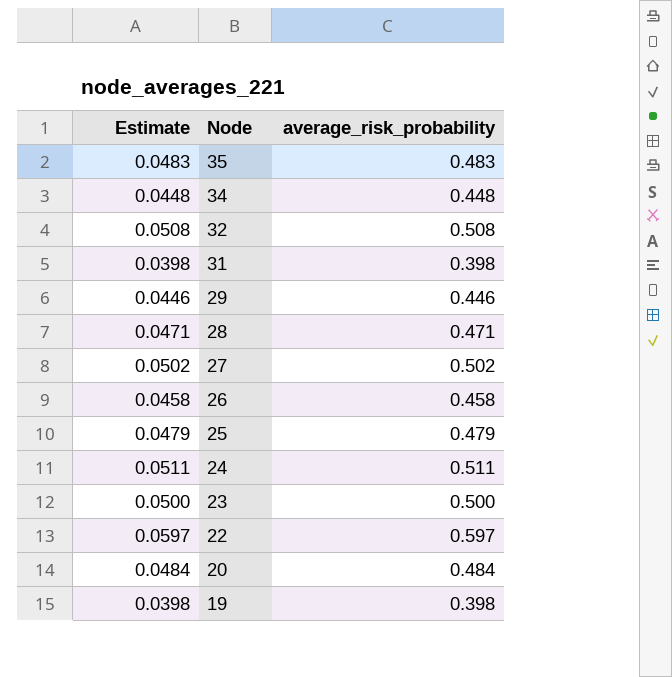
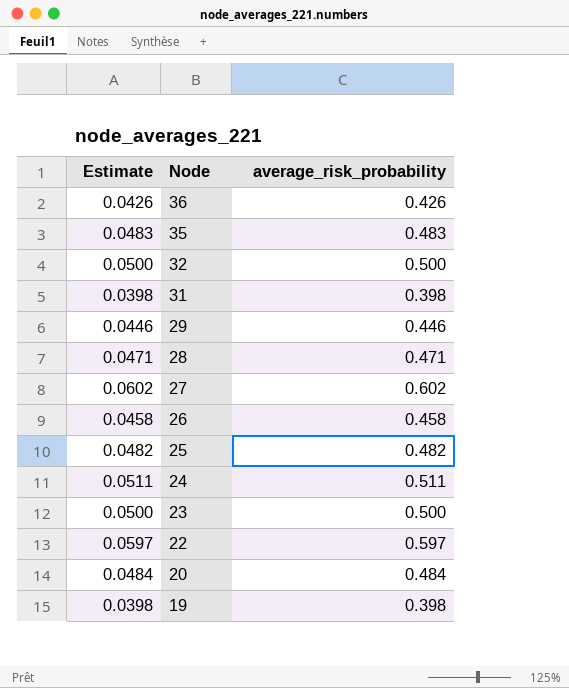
row 34: 0.0448 | 0.448 -> none
row 36: none -> 0.0426 | 0.426
32 | Estimate: 0.0508 -> 0.0500
32 | average_risk_probability: 0.508 -> 0.500
27 | Estimate: 0.0502 -> 0.0602
27 | average_risk_probability: 0.502 -> 0.602
25 | Estimate: 0.0479 -> 0.0482
25 | average_risk_probability: 0.479 -> 0.482

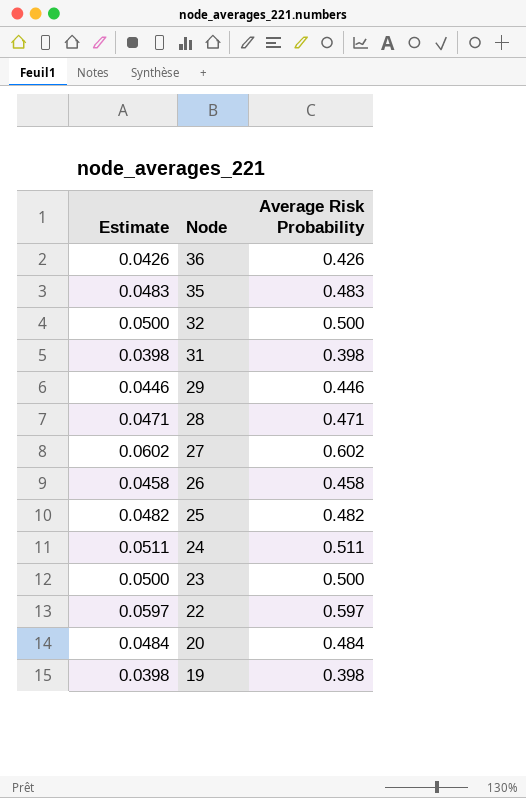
column name: average_risk_probability -> Average Risk Probability

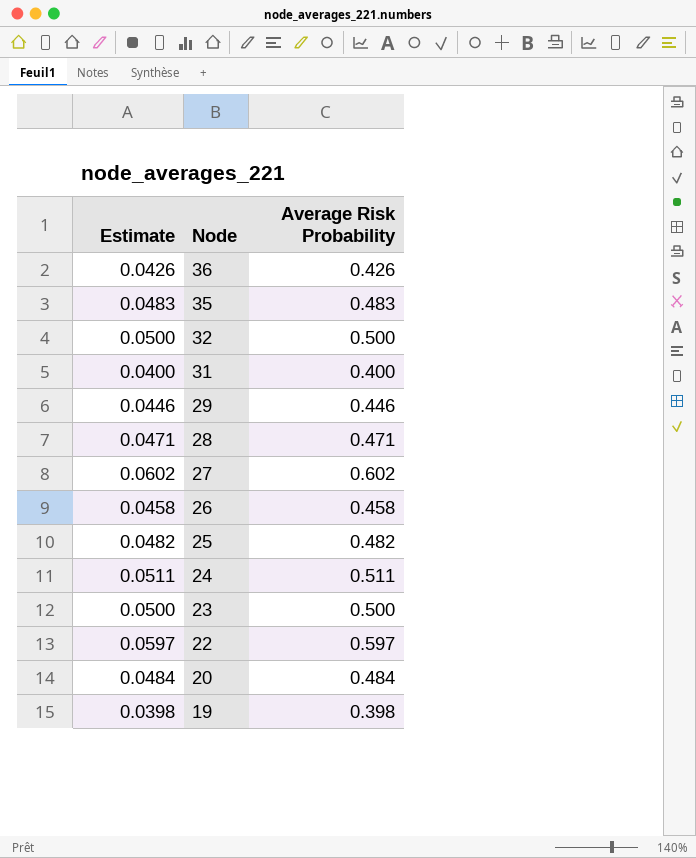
31 | Estimate: 0.0398 -> 0.0400
31 | Average Risk Probability: 0.398 -> 0.400

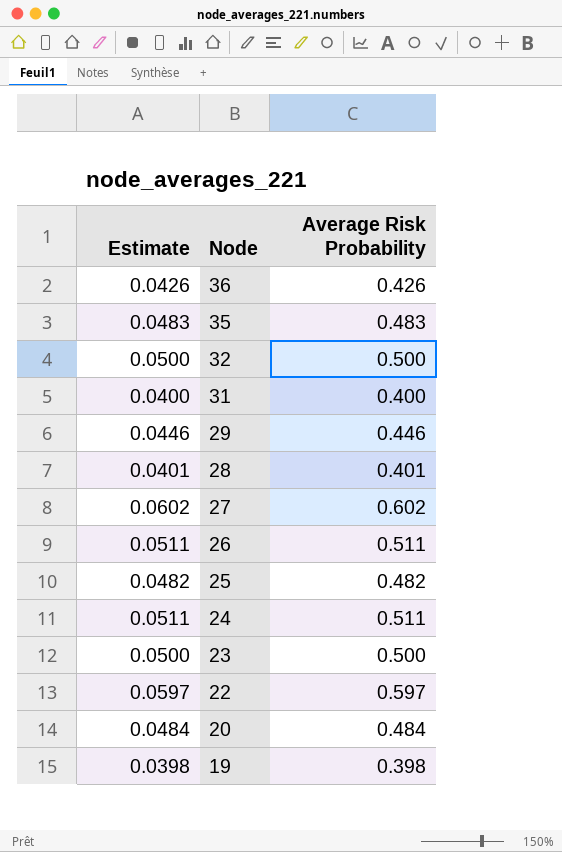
28 | Estimate: 0.0471 -> 0.0401
28 | Average Risk Probability: 0.471 -> 0.401
26 | Estimate: 0.0458 -> 0.0511
26 | Average Risk Probability: 0.458 -> 0.511

